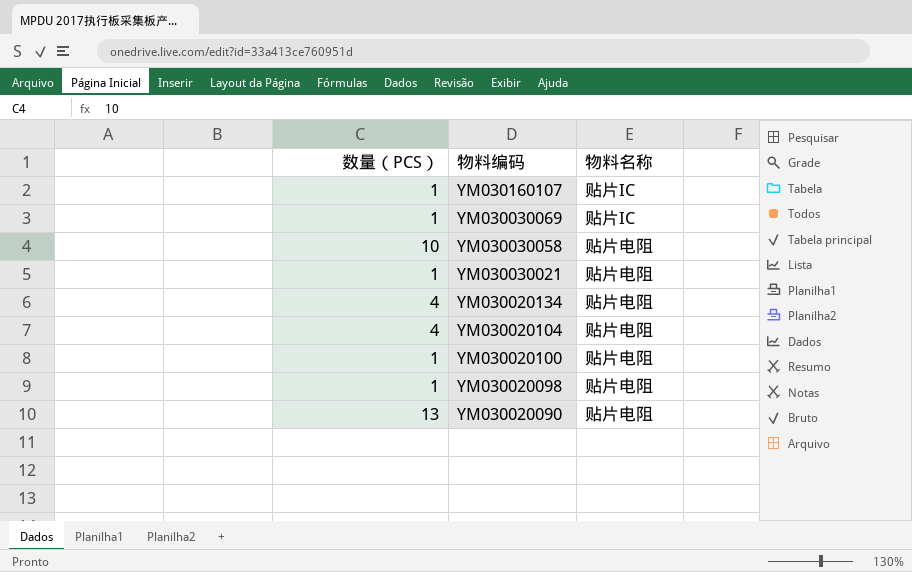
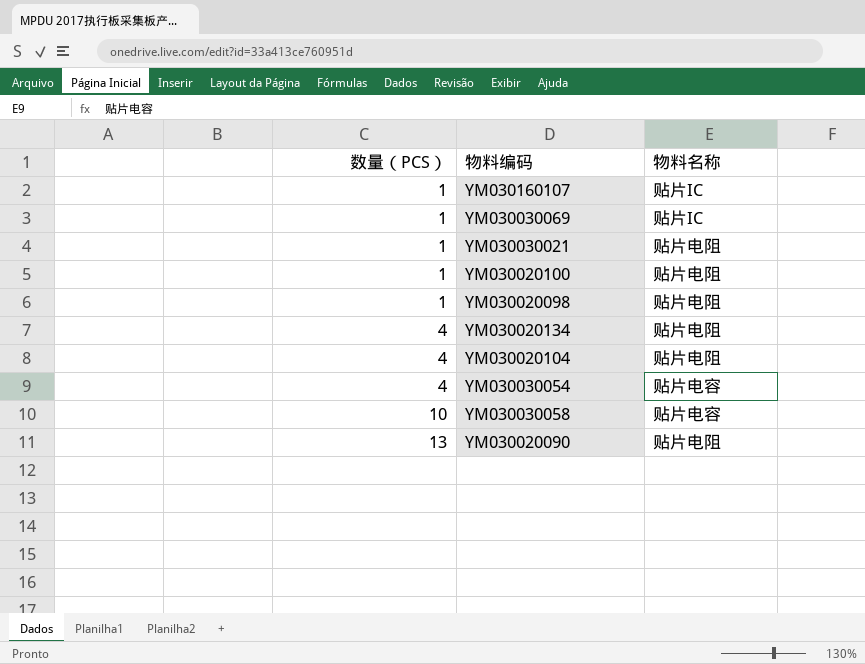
row order: 物料编码 descending -> 数量（PCS） ascending
row YM030030054: none -> 4 | 贴片电容
YM030030058 | 物料名称: 贴片电阻 -> 贴片电容

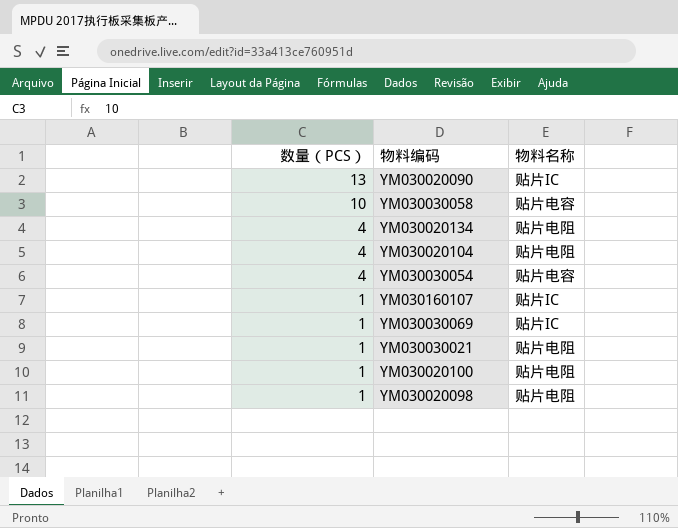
row order: 数量（PCS） ascending -> 数量（PCS） descending
YM030020090 | 物料名称: 贴片电阻 -> 贴片IC

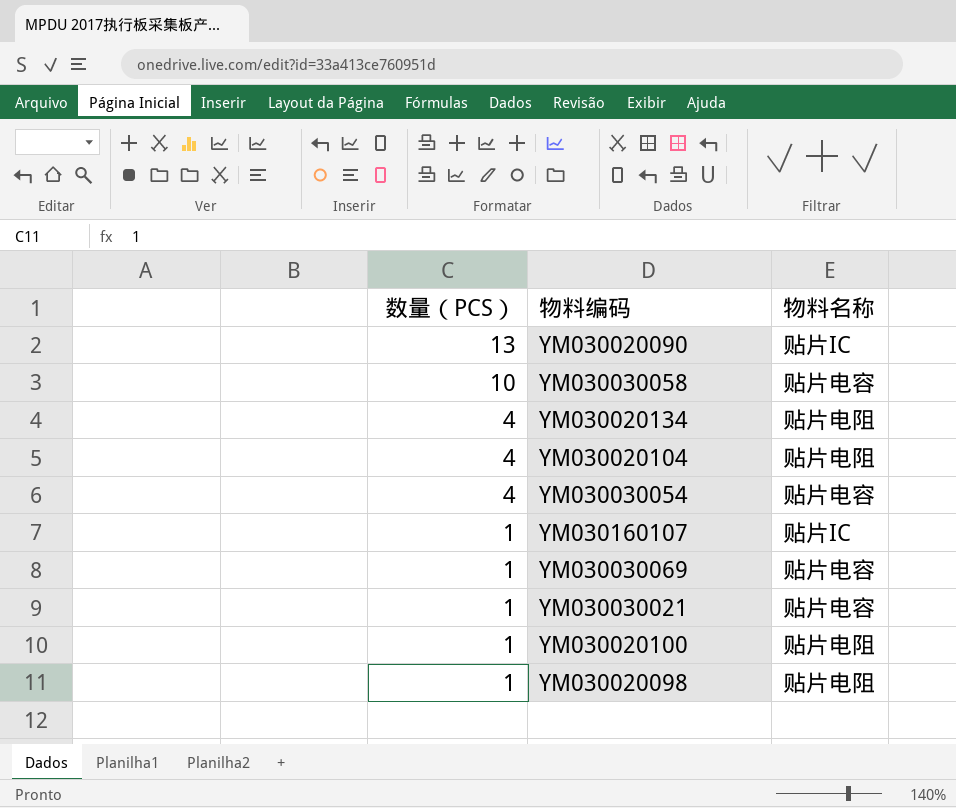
YM030030069 | 物料名称: 贴片IC -> 贴片电容
YM030030021 | 物料名称: 贴片电阻 -> 贴片电容

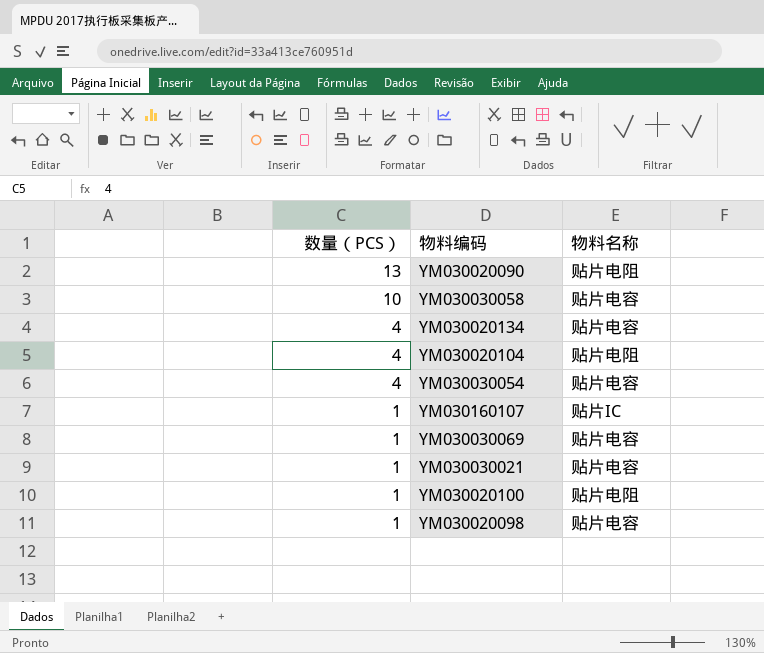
YM030020090 | 物料名称: 贴片IC -> 贴片电阻
YM030020134 | 物料名称: 贴片电阻 -> 贴片电容
YM030020098 | 物料名称: 贴片电阻 -> 贴片电容

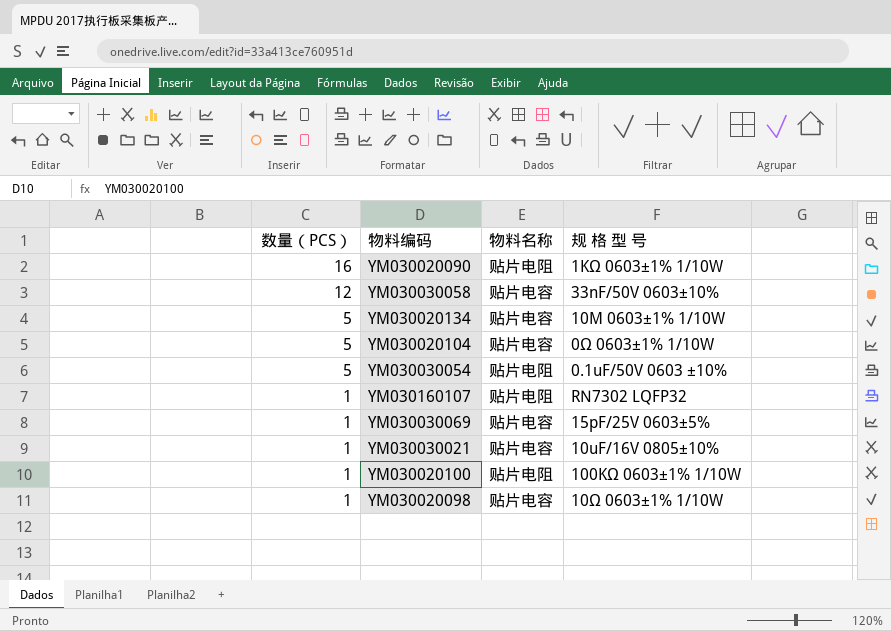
column 规 格 型 号 | position: none -> 4
YM030020090 | 数量（PCS）: 13 -> 16
YM030030058 | 数量（PCS）: 10 -> 12
YM030020134 | 数量（PCS）: 4 -> 5
YM030020104 | 数量（PCS）: 4 -> 5
YM030020104 | 物料名称: 贴片电阻 -> 贴片电容
YM030030054 | 数量（PCS）: 4 -> 5
YM030030054 | 物料名称: 贴片电容 -> 贴片电阻
YM030160107 | 物料名称: 贴片IC -> 贴片电阻

